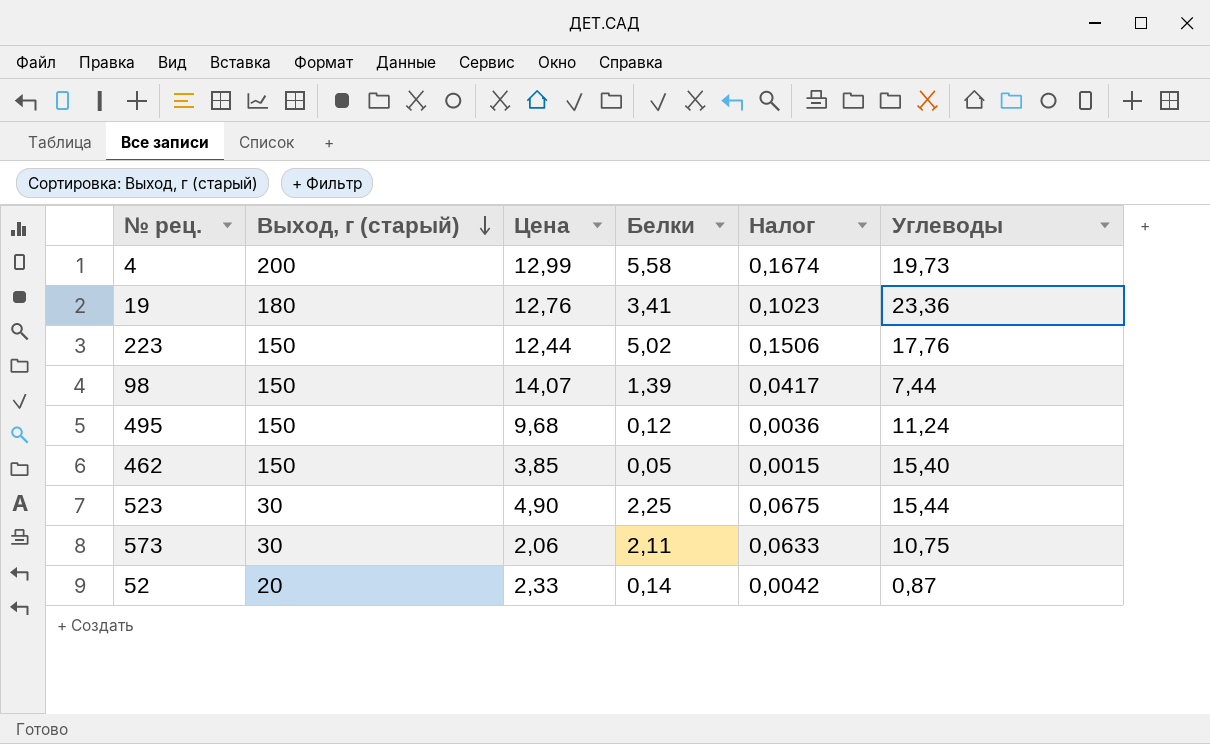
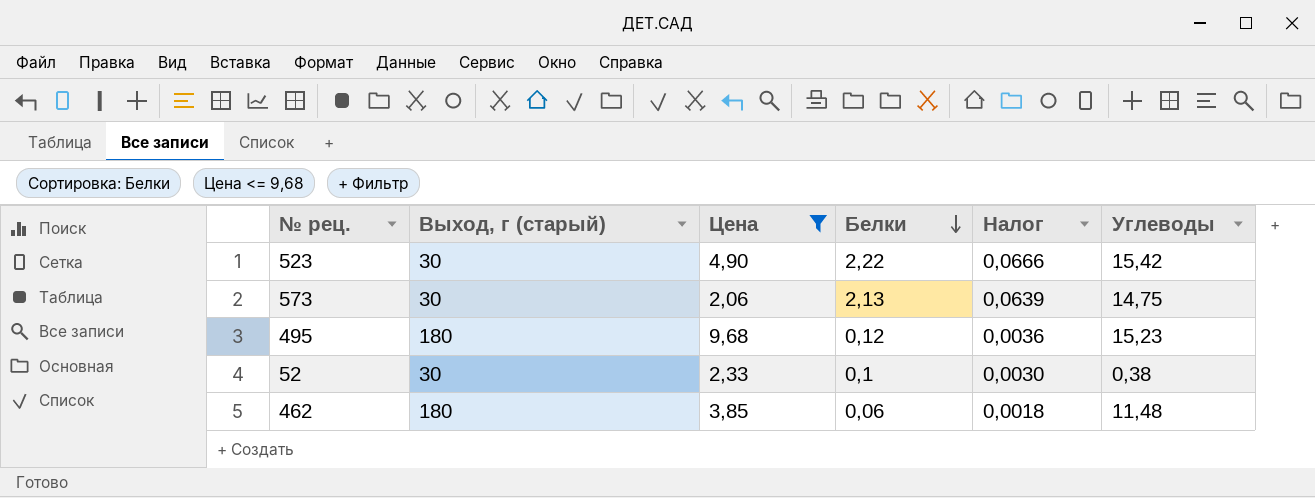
filter: none -> Цена <= 9,68
row order: Выход, г (старый) descending -> Белки descending
523 | Белки: 2,25 -> 2,22
523 | Налог: 0,0675 -> 0,0666
523 | Углеводы: 15,44 -> 15,42
573 | Белки: 2,11 -> 2,13
573 | Налог: 0,0633 -> 0,0639
573 | Углеводы: 10,75 -> 14,75
495 | Выход, г (старый): 150 -> 180
495 | Углеводы: 11,24 -> 15,23
52 | Выход, г (старый): 20 -> 30
52 | Белки: 0,14 -> 0,1
52 | Налог: 0,0042 -> 0,0030
52 | Углеводы: 0,87 -> 0,38
462 | Выход, г (старый): 150 -> 180
462 | Белки: 0,05 -> 0,06
462 | Налог: 0,0015 -> 0,0018
462 | Углеводы: 15,40 -> 11,48

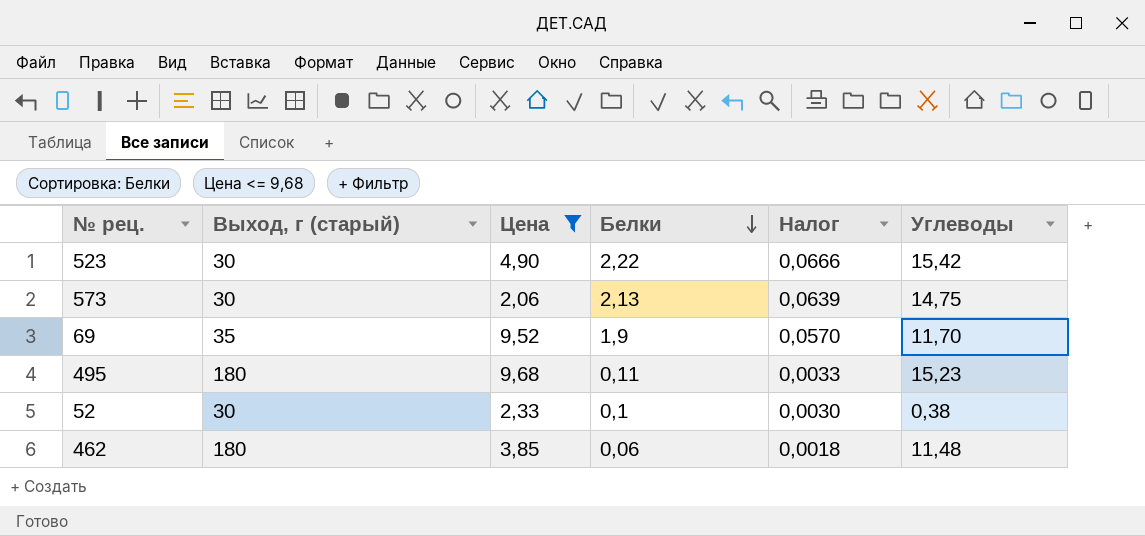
row 69: none -> 35 | 9,52 | 1,9 | 0,0570 | 11,70
495 | Белки: 0,12 -> 0,11
495 | Налог: 0,0036 -> 0,0033

